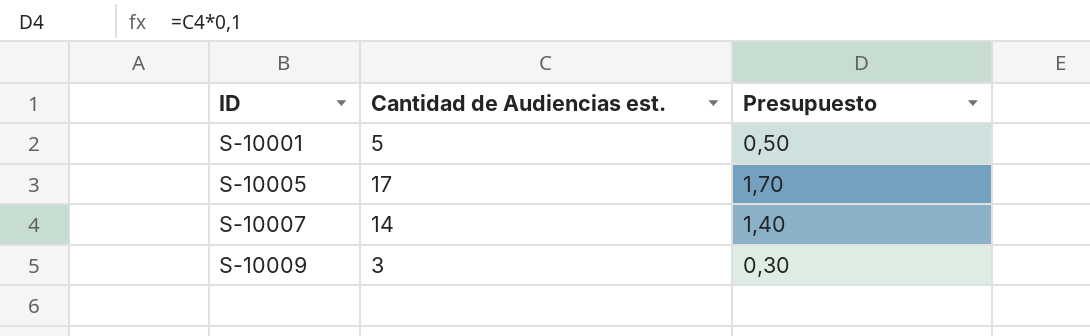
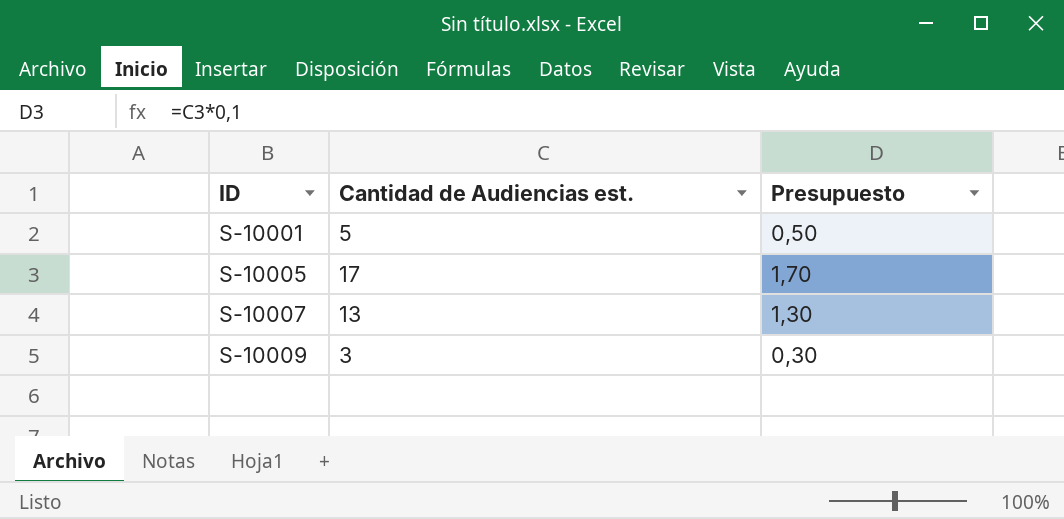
S-10007 | Cantidad de Audiencias est.: 14 -> 13
S-10007 | Presupuesto: 1,40 -> 1,30

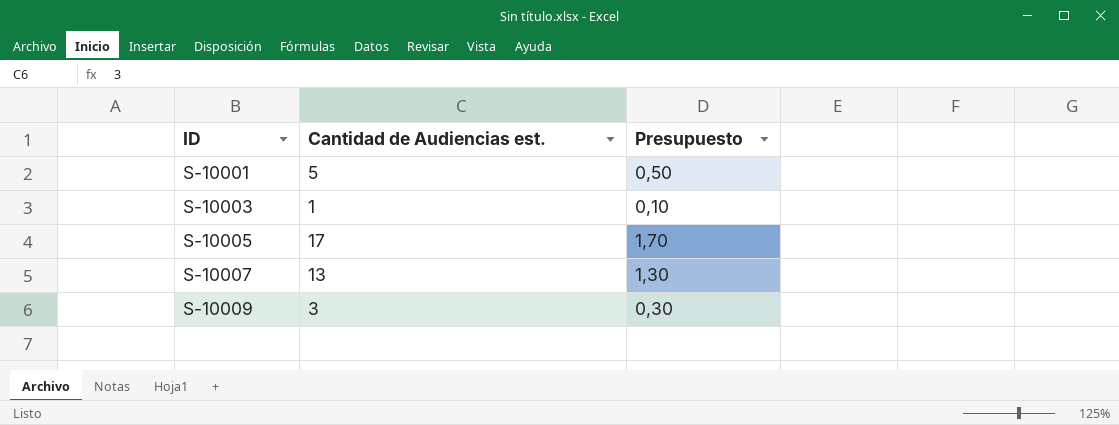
row S-10003: none -> 1 | 0,10

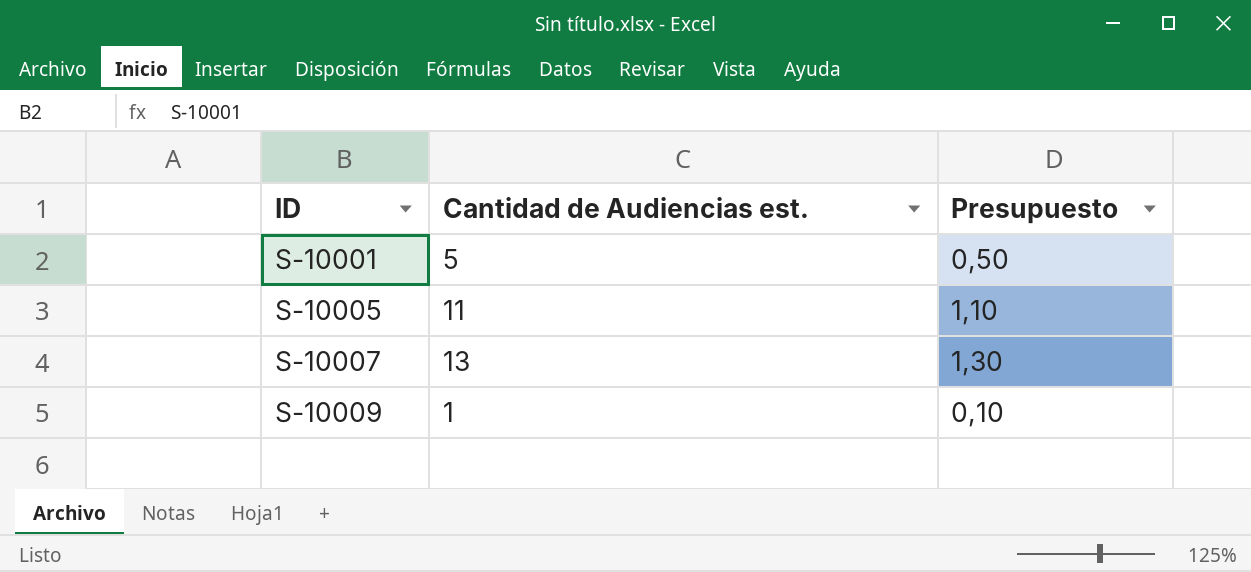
row S-10003: 1 | 0,10 -> none
S-10005 | Cantidad de Audiencias est.: 17 -> 11
S-10005 | Presupuesto: 1,70 -> 1,10
S-10009 | Cantidad de Audiencias est.: 3 -> 1
S-10009 | Presupuesto: 0,30 -> 0,10

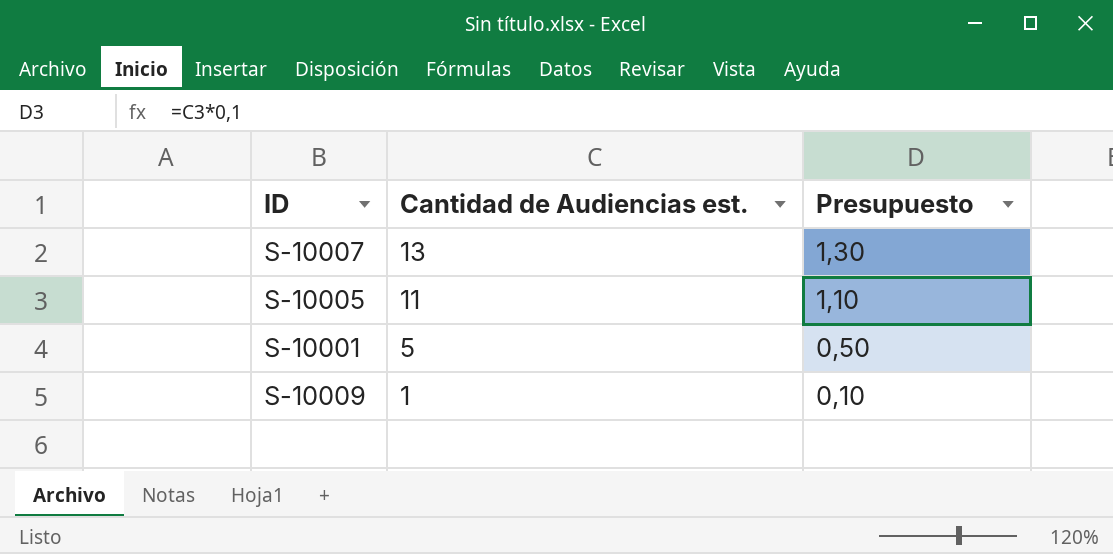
row order: ID ascending -> Cantidad de Audiencias est. descending

